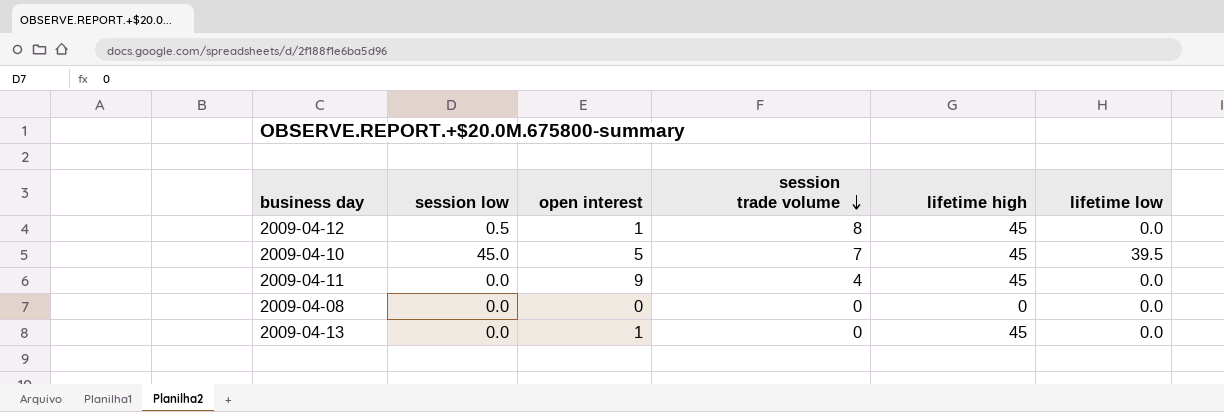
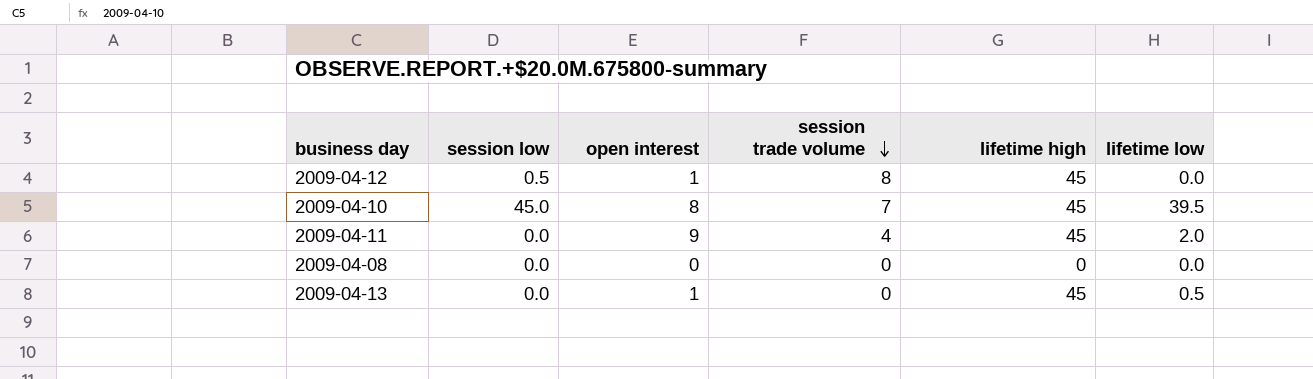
2009-04-10 | open interest: 5 -> 8
2009-04-11 | lifetime low: 0.0 -> 2.0
2009-04-13 | lifetime low: 0.0 -> 0.5

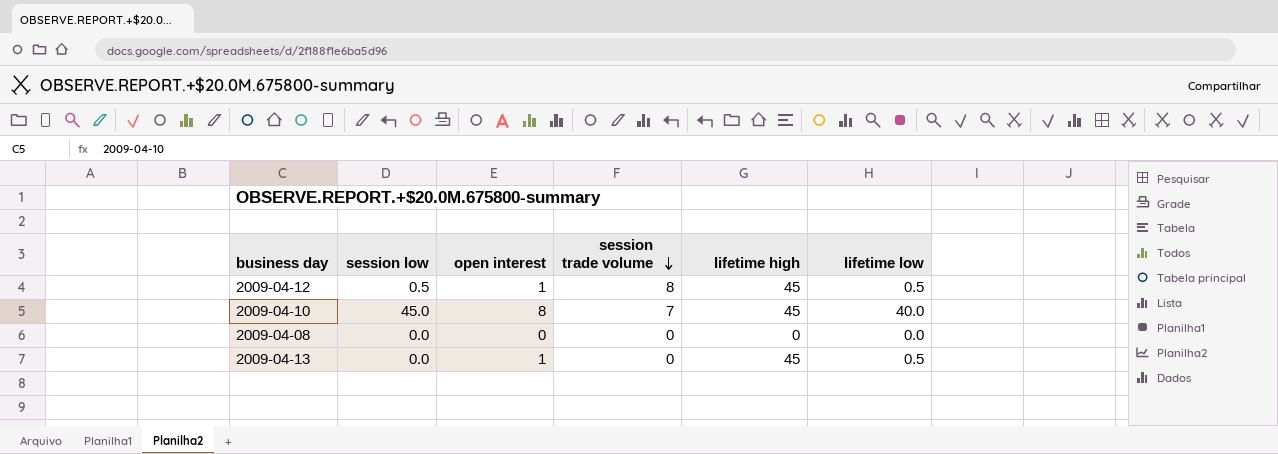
row 2009-04-11: 0.0 | 9 | 4 | 45 | 2.0 -> none
2009-04-12 | lifetime low: 0.0 -> 0.5
2009-04-10 | lifetime low: 39.5 -> 40.0

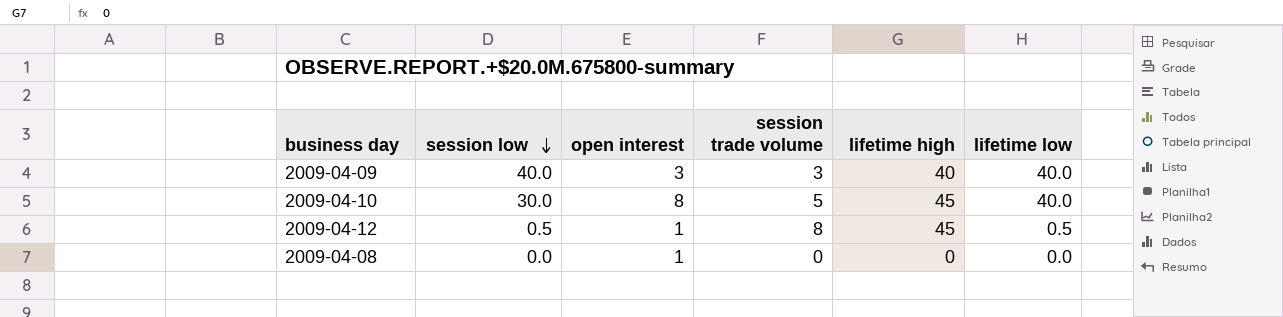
row order: session trade volume descending -> session low descending
row 2009-04-13: 0.0 | 1 | 0 | 45 | 0.5 -> none
row 2009-04-09: none -> 40.0 | 3 | 3 | 40 | 40.0
2009-04-10 | session low: 45.0 -> 30.0
2009-04-10 | session trade volume: 7 -> 5
2009-04-08 | open interest: 0 -> 1

